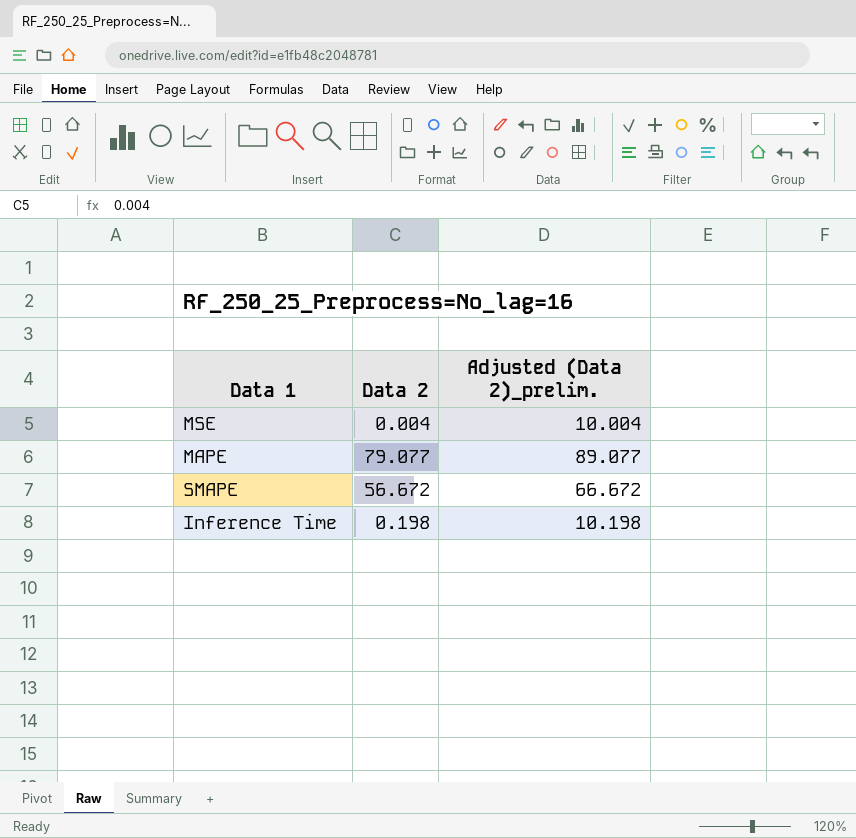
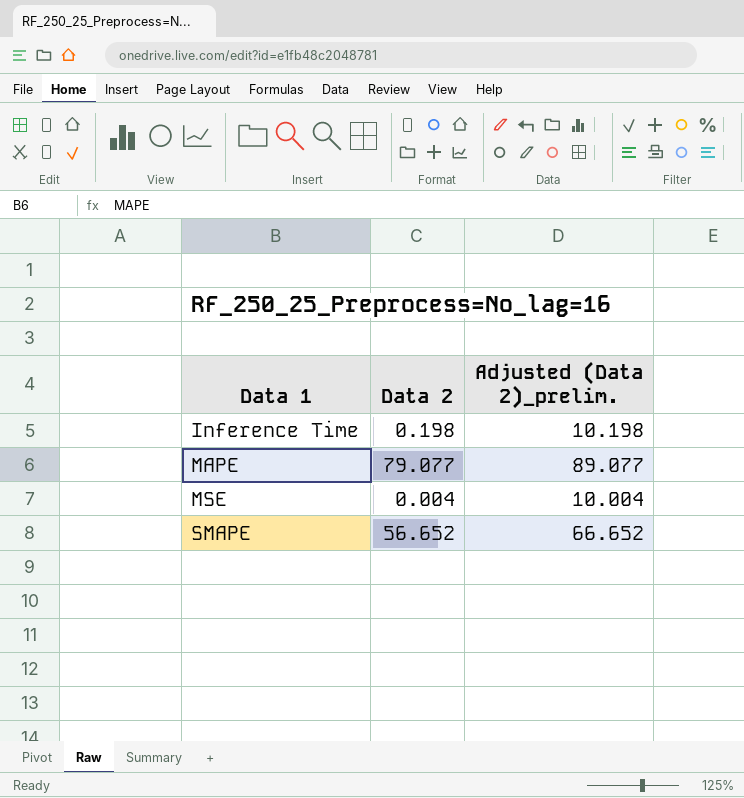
row order: none -> Data 1 ascending
SMAPE | Data 2: 56.672 -> 56.652
SMAPE | Adjusted (Data 2)_prelim.: 66.672 -> 66.652

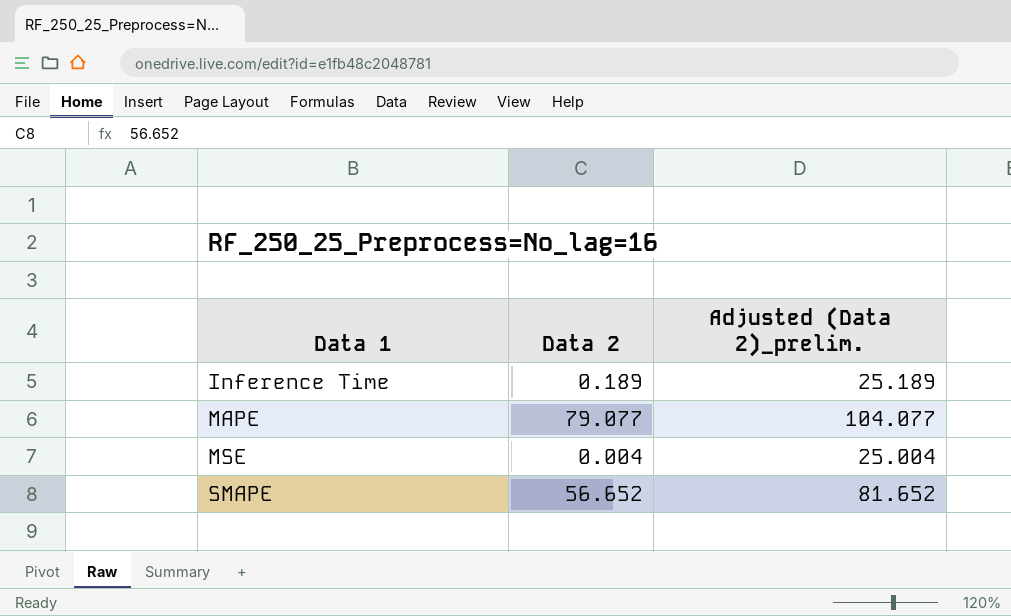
column Adjusted (Data 2)_prelim. | formula: [Data 2] + 10 -> [Data 2] + 25
Inference Time | Data 2: 0.198 -> 0.189

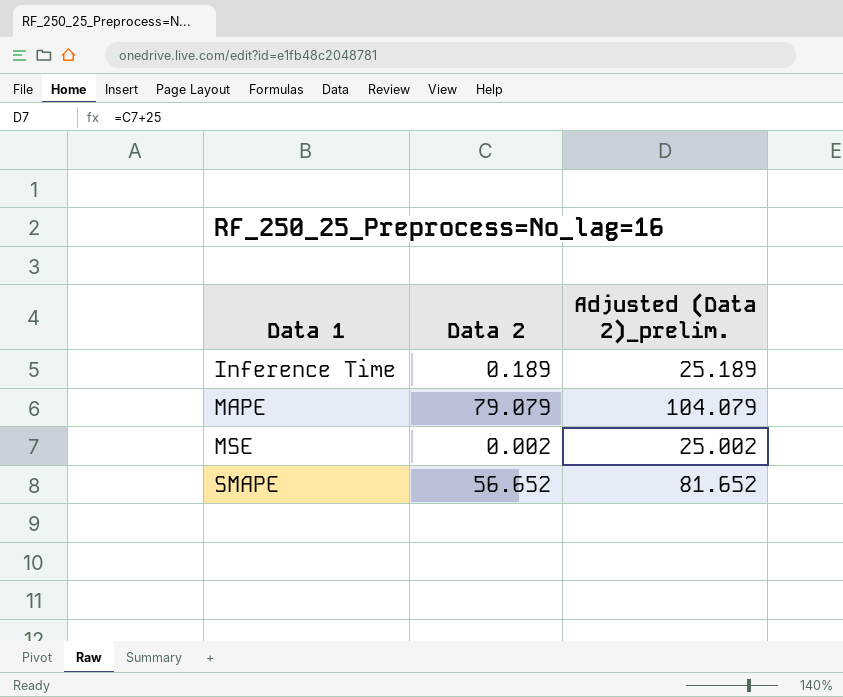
MAPE | Data 2: 79.077 -> 79.079
MAPE | Adjusted (Data 2)_prelim.: 104.077 -> 104.079
MSE | Data 2: 0.004 -> 0.002
MSE | Adjusted (Data 2)_prelim.: 25.004 -> 25.002

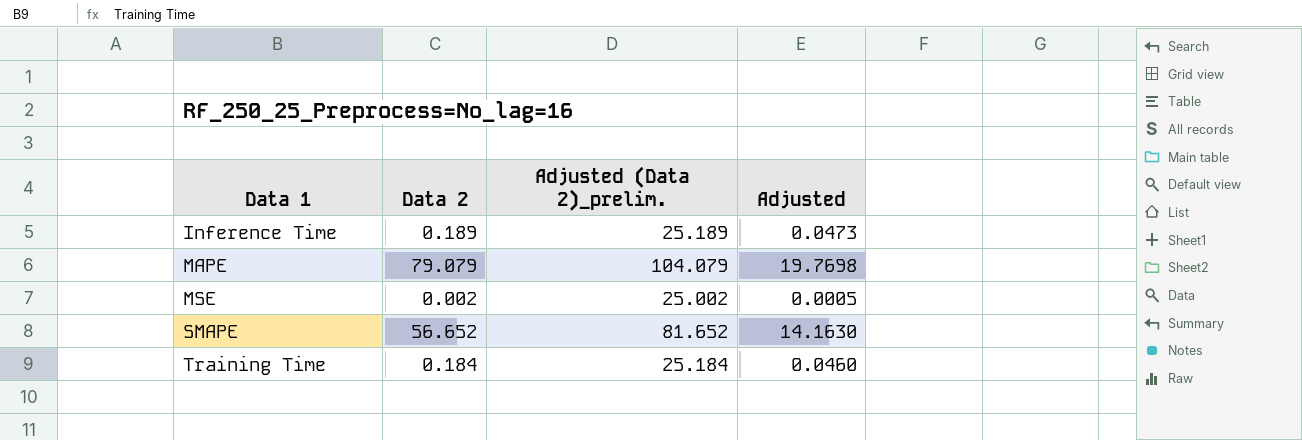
column Adjusted | formula: none -> [Data 2] * 0.25
row Training Time: none -> 0.184 | 25.184 | 0.0460

